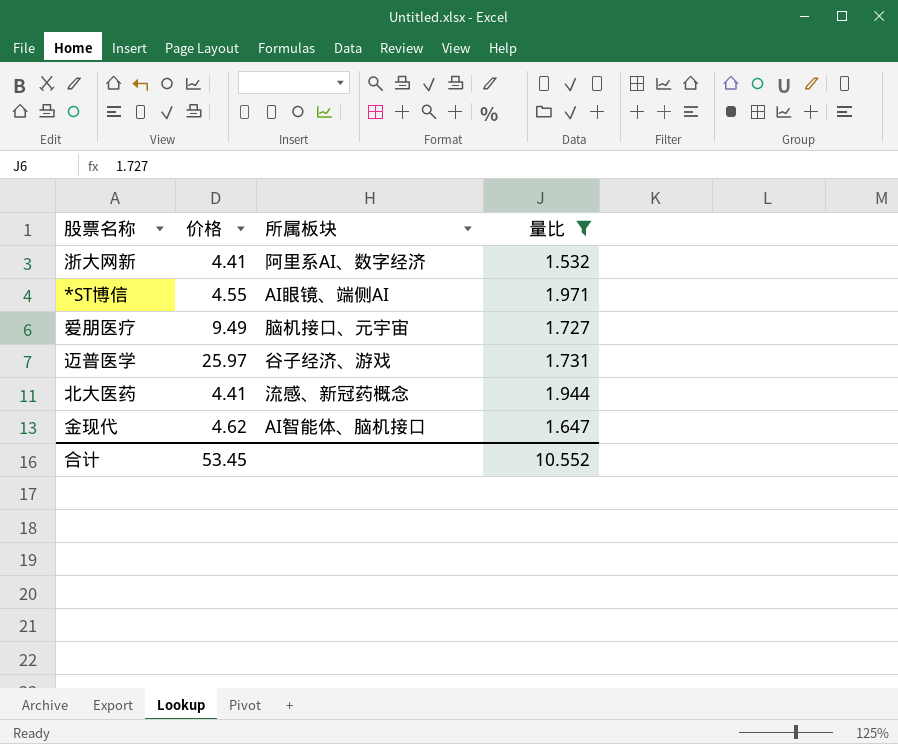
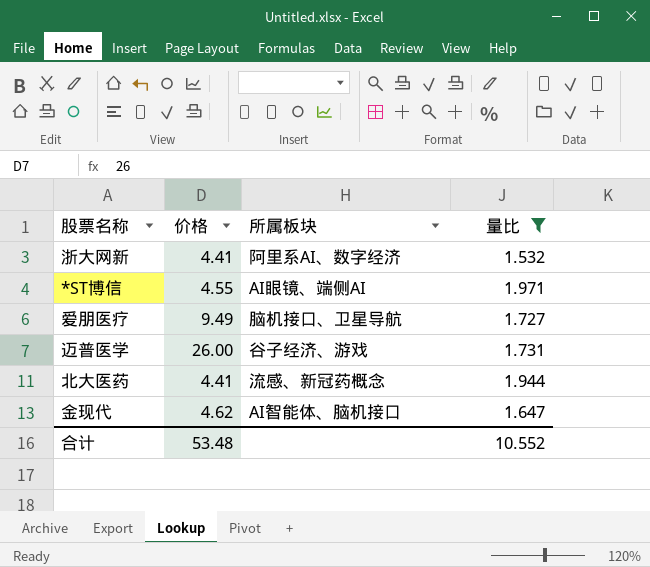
爱朋医疗 | 所属板块: 脑机接口、元宇宙 -> 脑机接口、卫星导航
迈普医学 | 价格: 25.97 -> 26.00
合计 | 价格: 53.45 -> 53.48

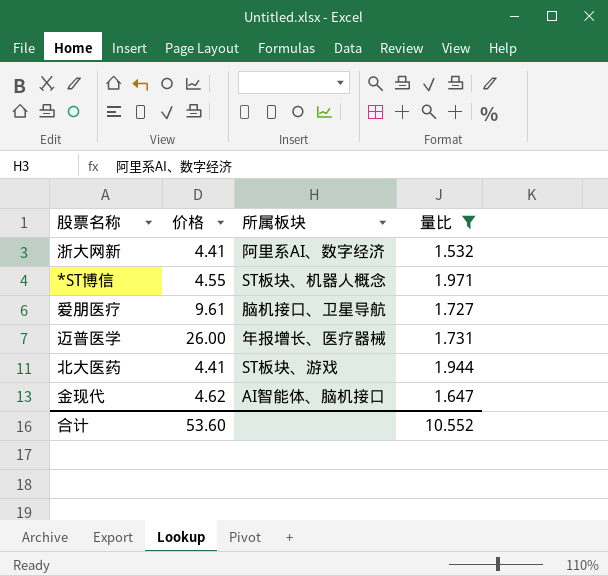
*ST博信 | 所属板块: AI眼镜、端侧AI -> ST板块、机器人概念
爱朋医疗 | 价格: 9.49 -> 9.61
迈普医学 | 所属板块: 谷子经济、游戏 -> 年报增长、医疗器械
北大医药 | 所属板块: 流感、新冠药概念 -> ST板块、游戏
合计 | 价格: 53.48 -> 53.60

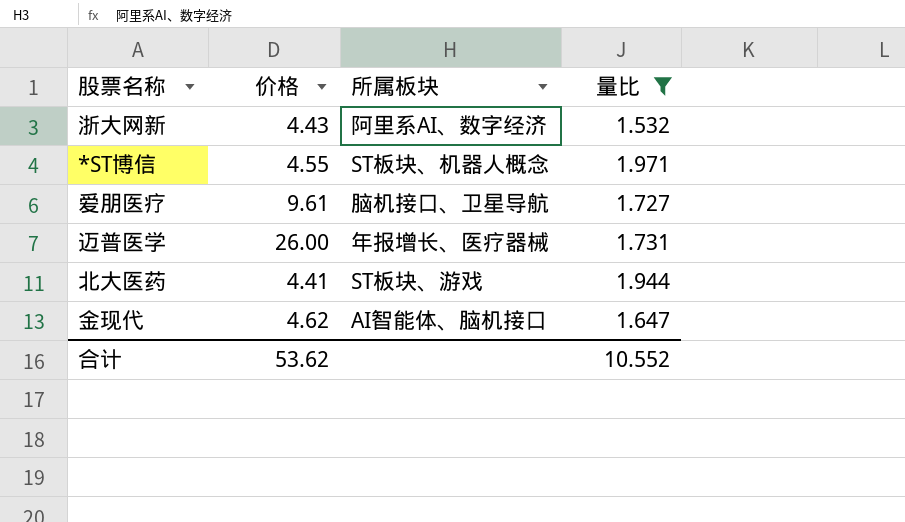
浙大网新 | 价格: 4.41 -> 4.43
合计 | 价格: 53.60 -> 53.62

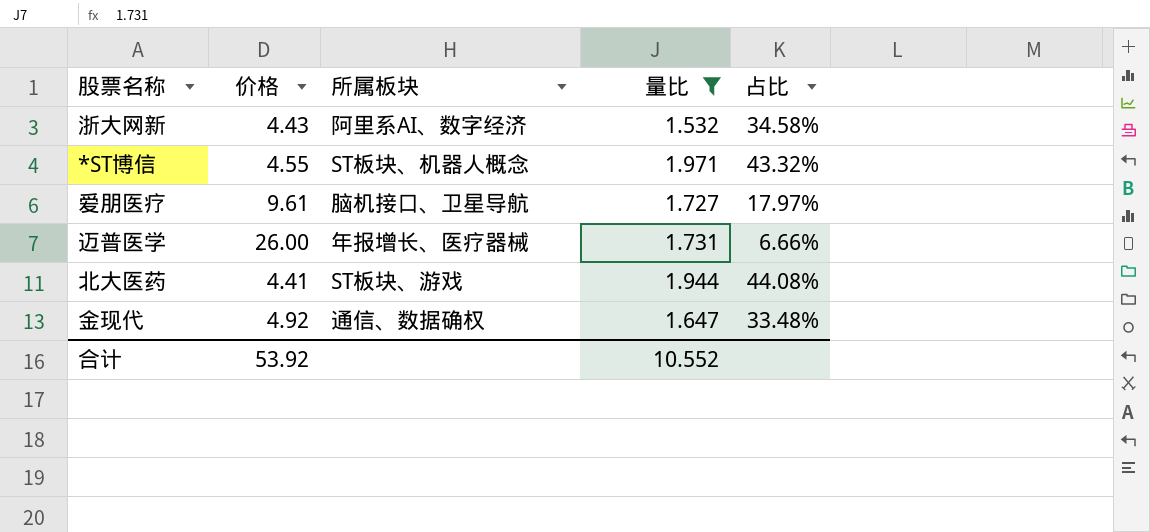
column 占比 | formula: none -> [量比] / [价格]
金现代 | 价格: 4.62 -> 4.92
金现代 | 所属板块: AI智能体、脑机接口 -> 通信、数据确权
合计 | 价格: 53.62 -> 53.92

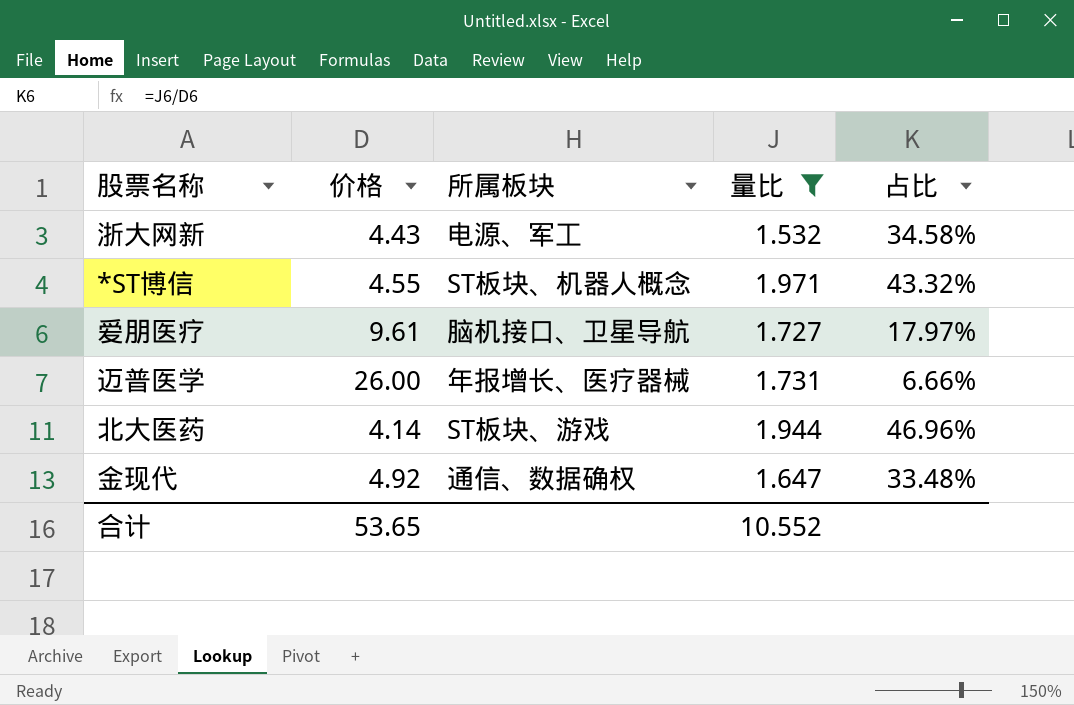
浙大网新 | 所属板块: 阿里系AI、数字经济 -> 电源、军工
北大医药 | 价格: 4.41 -> 4.14
北大医药 | 占比: 44.08% -> 46.96%
合计 | 价格: 53.92 -> 53.65

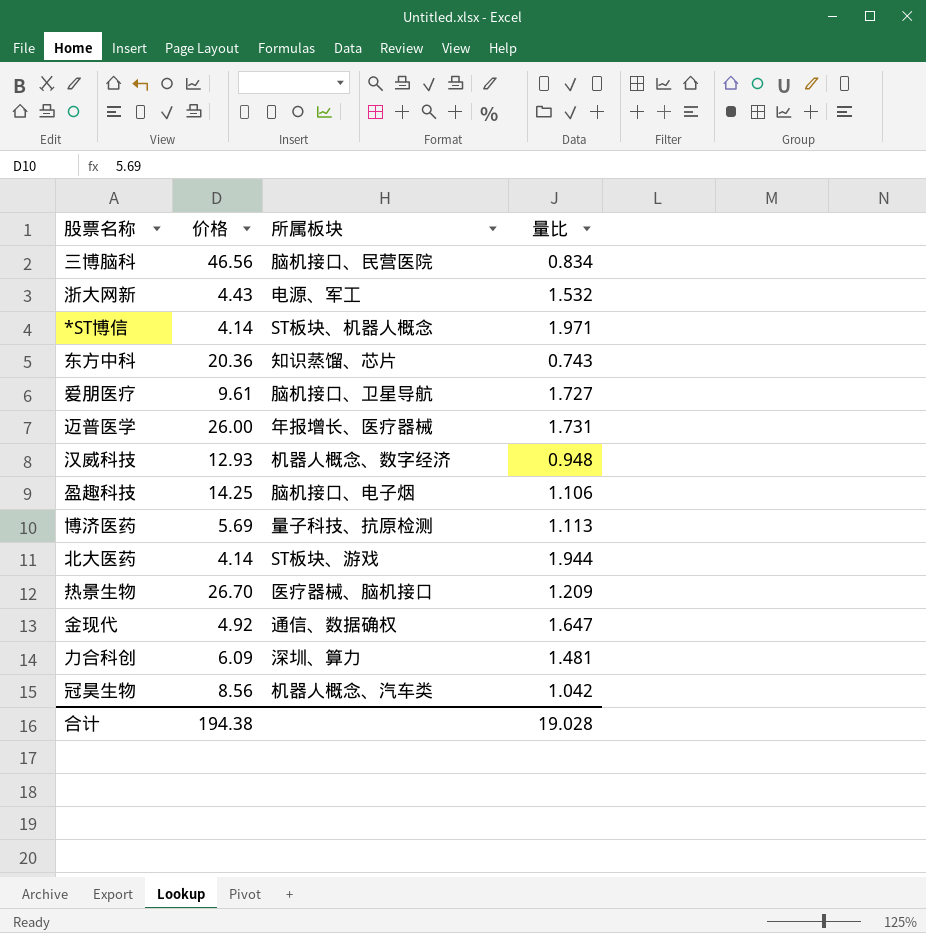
filter: 量比 >= 1.532 -> none
column 占比 | formula: [量比] / [价格] -> none
*ST博信 | 价格: 4.55 -> 4.14
合计 | 价格: 53.65 -> 194.38
合计 | 量比: 10.552 -> 19.028

